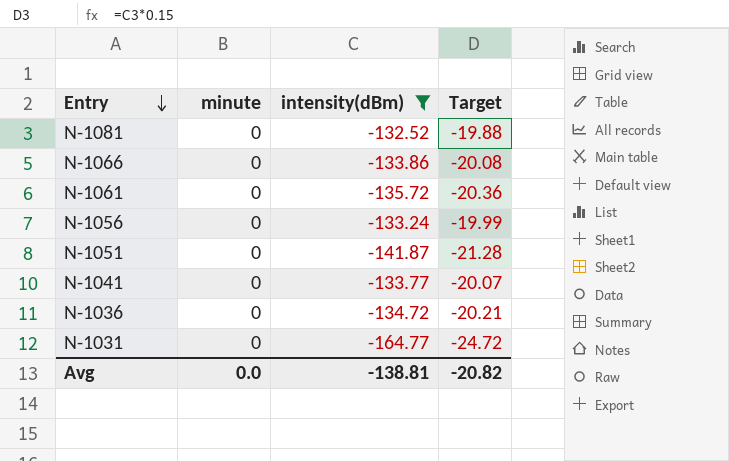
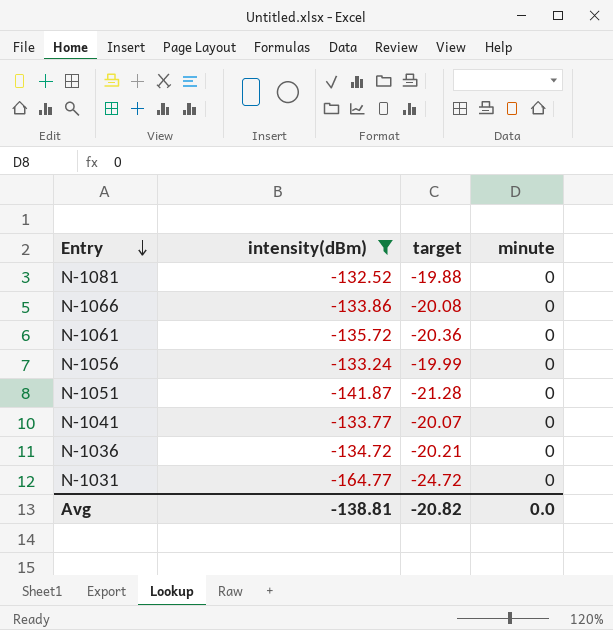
column name: Target -> target
column minute | position: 2 -> 4

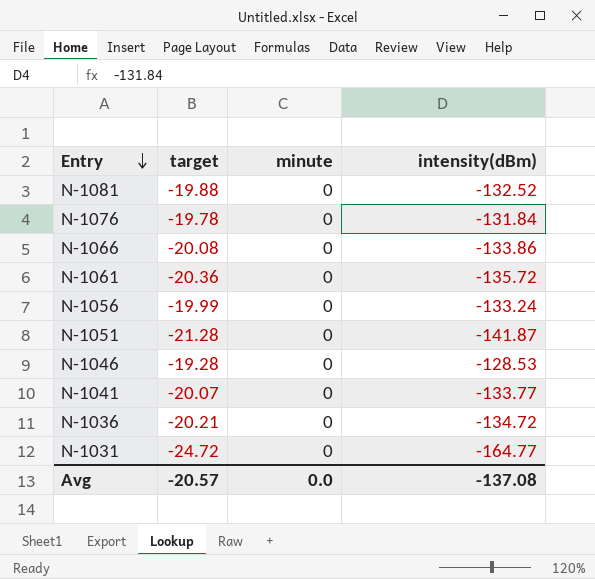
filter: intensity(dBm) <= -132.52 -> none
column intensity(dBm) | position: 2 -> 4
Avg | target: -20.82 -> -20.57
Avg | intensity(dBm): -138.81 -> -137.08

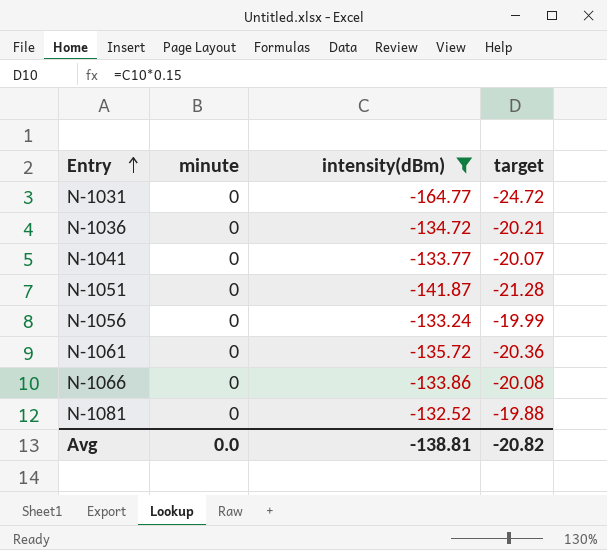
filter: none -> intensity(dBm) <= -132.52
row order: Entry descending -> Entry ascending
column target | position: 2 -> 4
Avg | intensity(dBm): -137.08 -> -138.81
Avg | target: -20.57 -> -20.82

